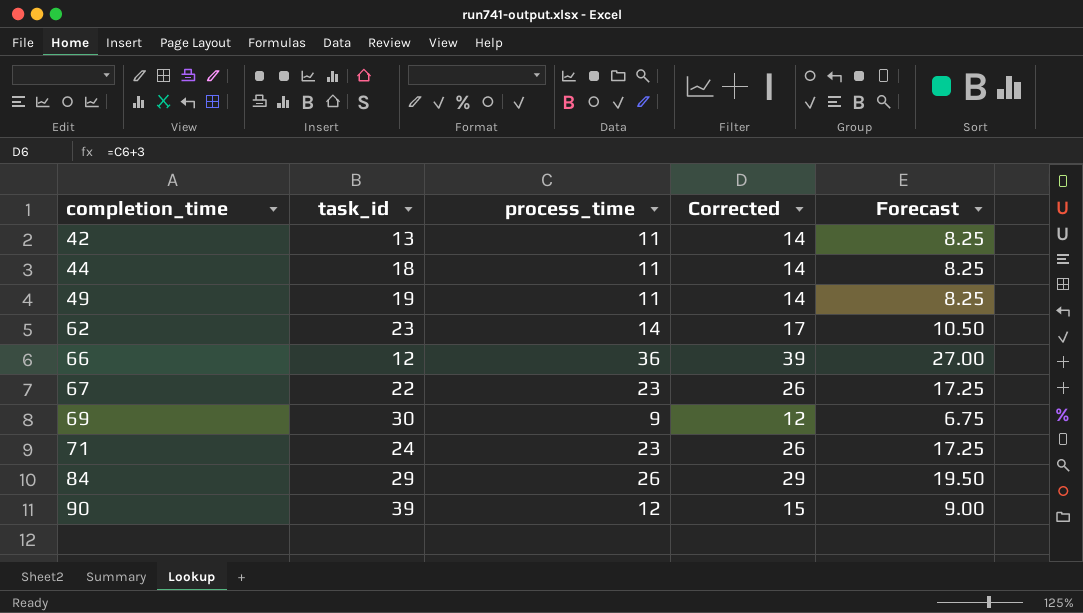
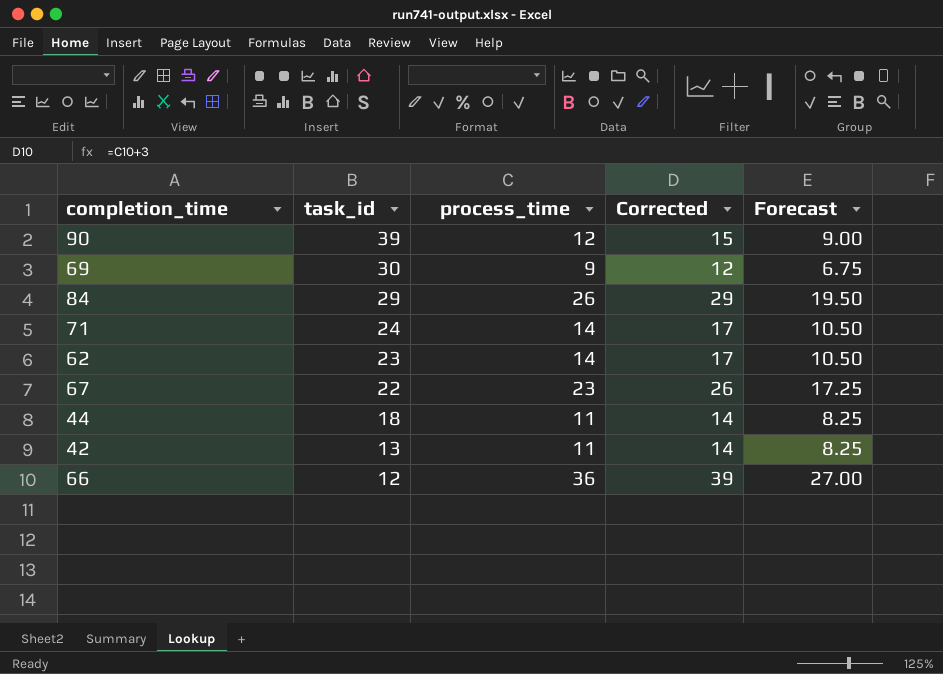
row order: completion_time ascending -> task_id descending
row 49: 19 | 11 | 14 | 8.25 -> none
71 | process_time: 23 -> 14
71 | Corrected: 26 -> 17
71 | Forecast: 17.25 -> 10.50

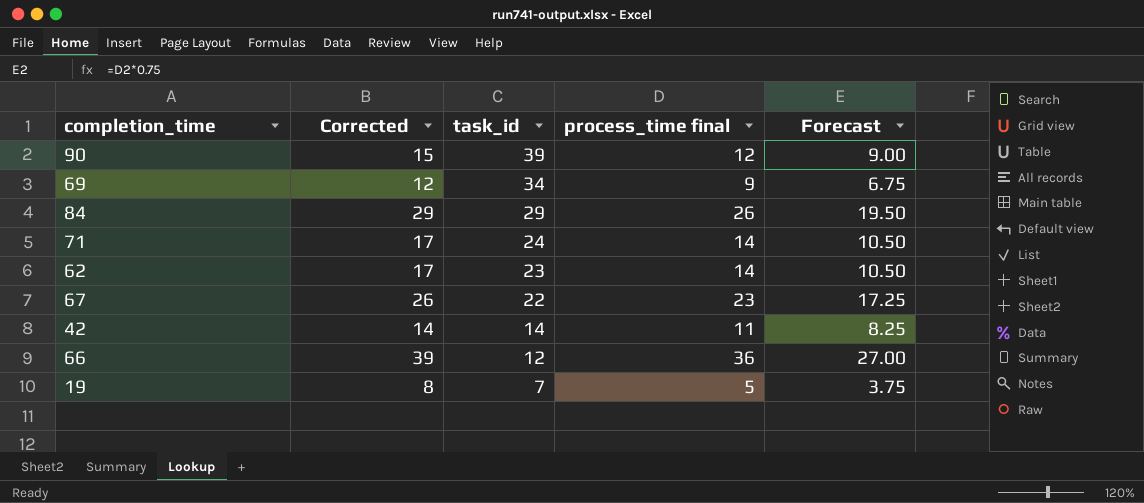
column Corrected | position: 4 -> 2
column name: process_time -> process_time final
row 44: 18 | 11 | 14 | 8.25 -> none
69 | task_id: 30 -> 34
42 | task_id: 13 -> 14
row 19: none -> 8 | 7 | 5 | 3.75

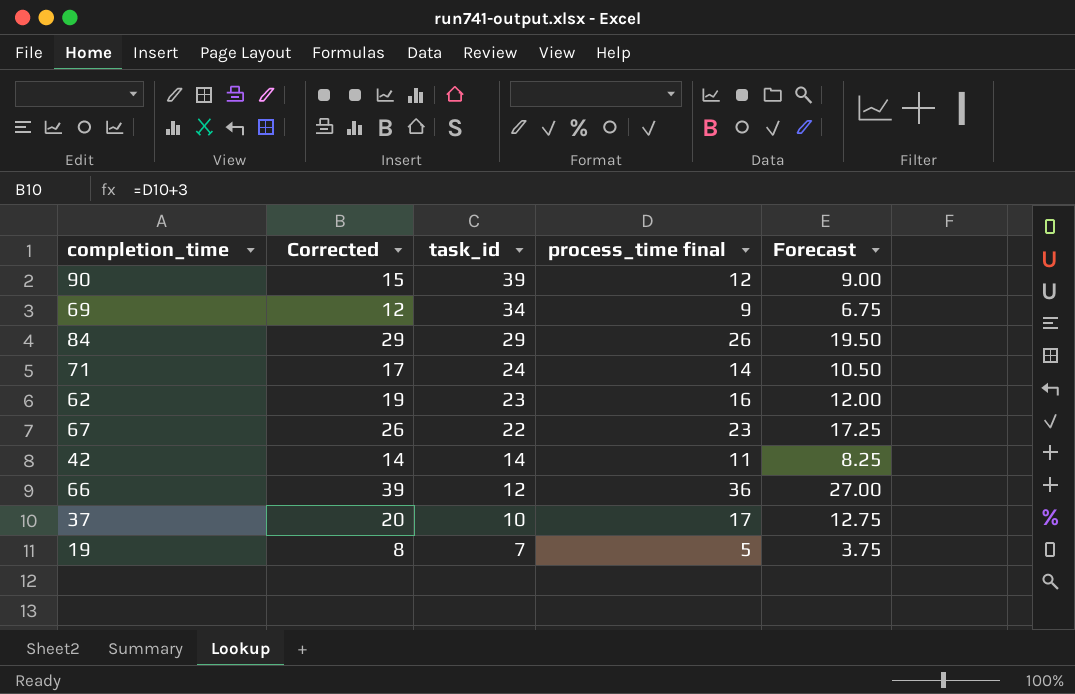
62 | Corrected: 17 -> 19
62 | process_time final: 14 -> 16
62 | Forecast: 10.50 -> 12.00
row 37: none -> 20 | 10 | 17 | 12.75

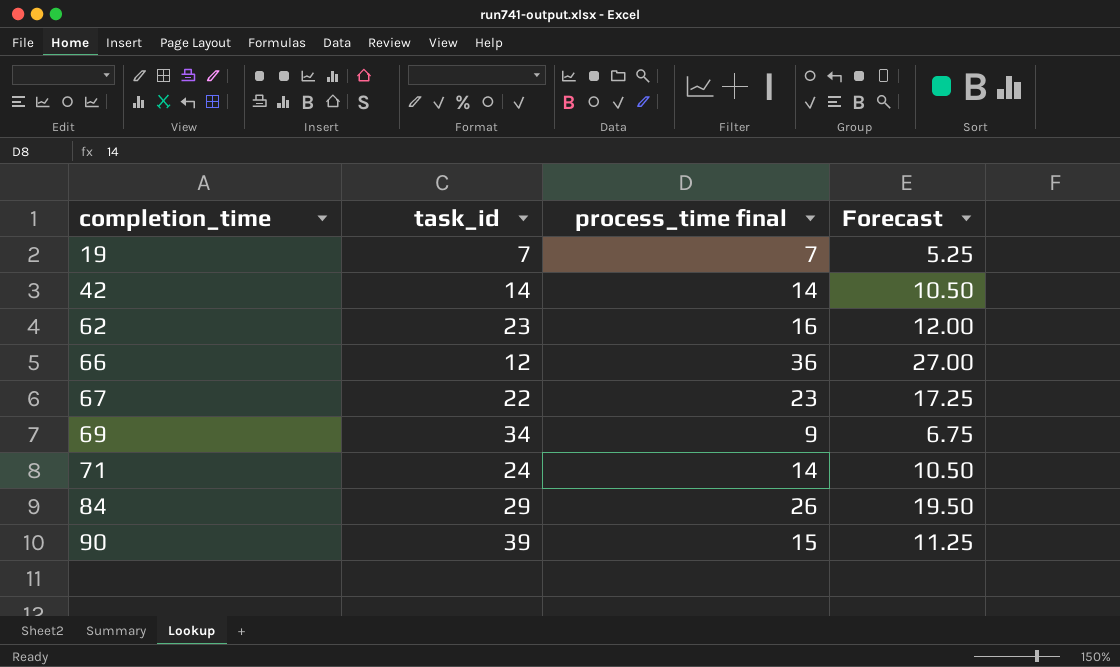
row order: task_id descending -> completion_time ascending
column Corrected | formula: [process_time final] + 3 -> none
row 37: 20 | 10 | 17 | 12.75 -> none
19 | process_time final: 5 -> 7
19 | Forecast: 3.75 -> 5.25
42 | process_time final: 11 -> 14
42 | Forecast: 8.25 -> 10.50
90 | process_time final: 12 -> 15
90 | Forecast: 9.00 -> 11.25

